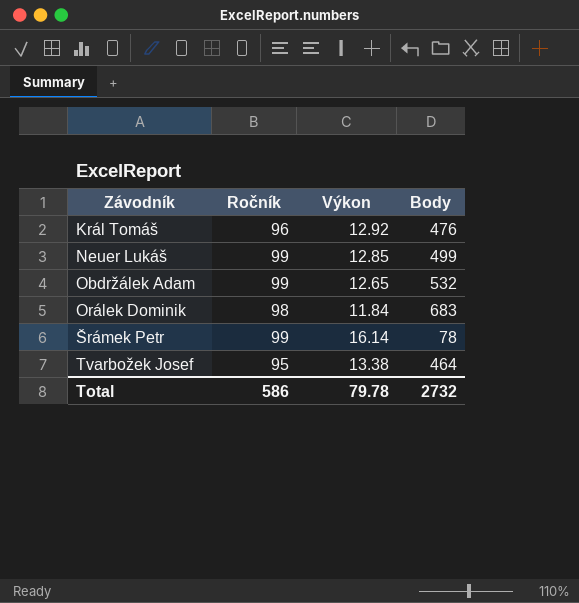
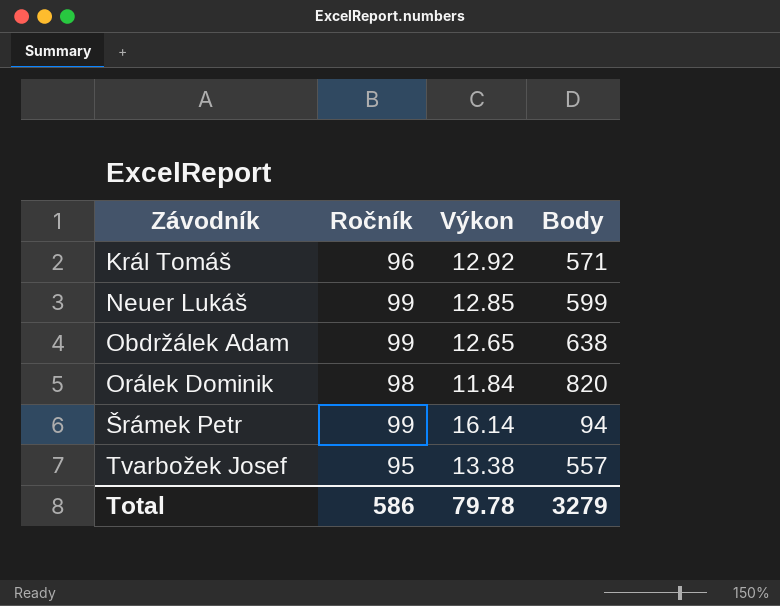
Král Tomáš | Body: 476 -> 571
Neuer Lukáš | Body: 499 -> 599
Obdržálek Adam | Body: 532 -> 638
Orálek Dominik | Body: 683 -> 820
Šrámek Petr | Body: 78 -> 94
Tvarbožek Josef | Body: 464 -> 557
Total | Body: 2732 -> 3279

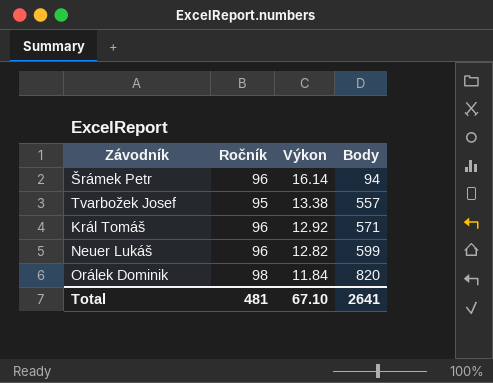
row order: Závodník ascending -> Výkon descending
row Obdržálek Adam: 99 | 12.65 | 638 -> none
Šrámek Petr | Ročník: 99 -> 96
Neuer Lukáš | Ročník: 99 -> 96
Neuer Lukáš | Výkon: 12.85 -> 12.82
Total | Ročník: 586 -> 481
Total | Výkon: 79.78 -> 67.10
Total | Body: 3279 -> 2641

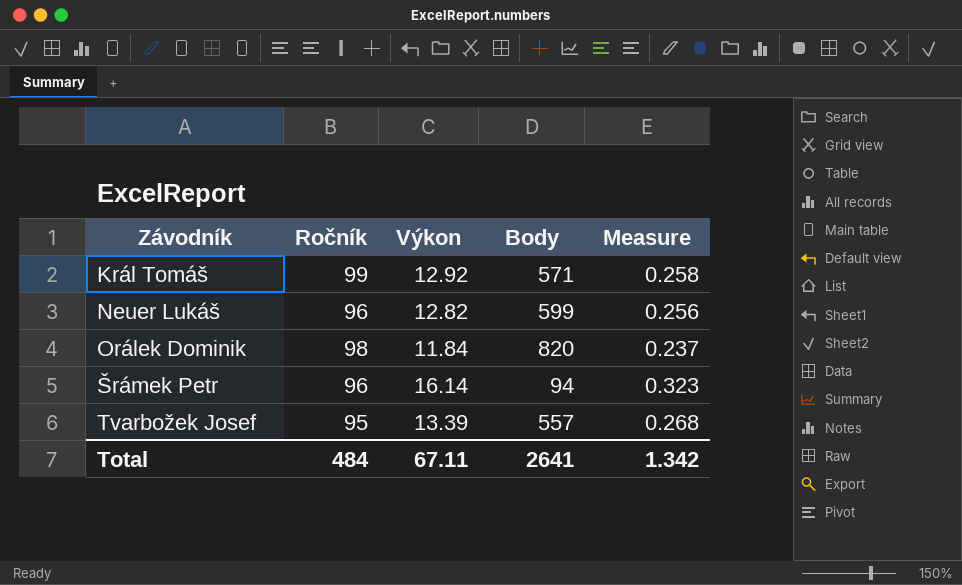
row order: Výkon descending -> Závodník ascending
column Measure | formula: none -> [Výkon] * 0.02
Král Tomáš | Ročník: 96 -> 99
Tvarbožek Josef | Výkon: 13.38 -> 13.39
Total | Ročník: 481 -> 484
Total | Výkon: 67.10 -> 67.11

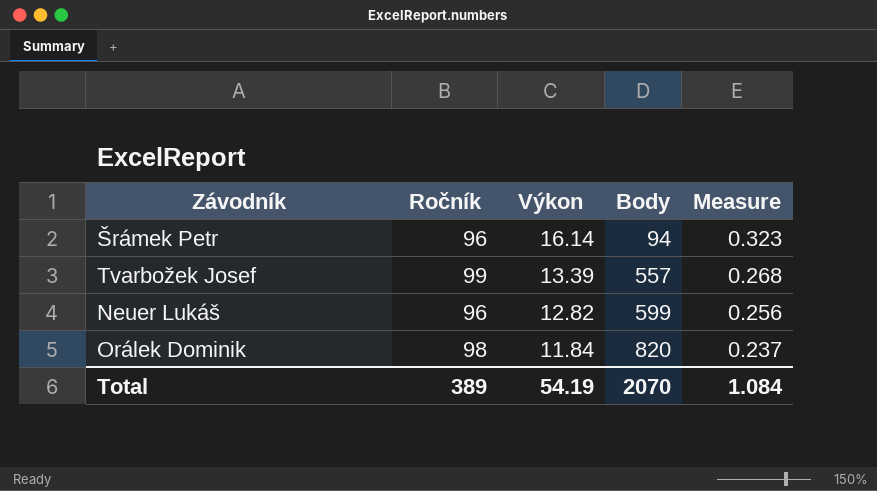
row order: Závodník ascending -> Výkon descending
row Král Tomáš: 99 | 12.92 | 571 | 0.258 -> none
Tvarbožek Josef | Ročník: 95 -> 99
Total | Ročník: 484 -> 389
Total | Výkon: 67.11 -> 54.19
Total | Body: 2641 -> 2070
Total | Measure: 1.342 -> 1.084

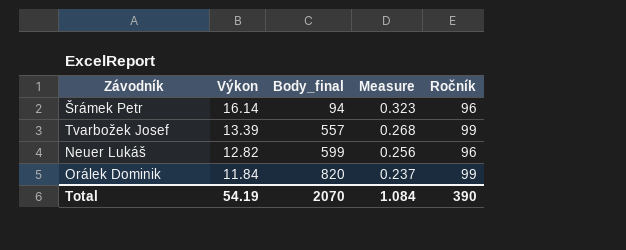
column name: Body -> Body_final
column Ročník | position: 2 -> 5
Orálek Dominik | Ročník: 98 -> 99
Total | Ročník: 389 -> 390

